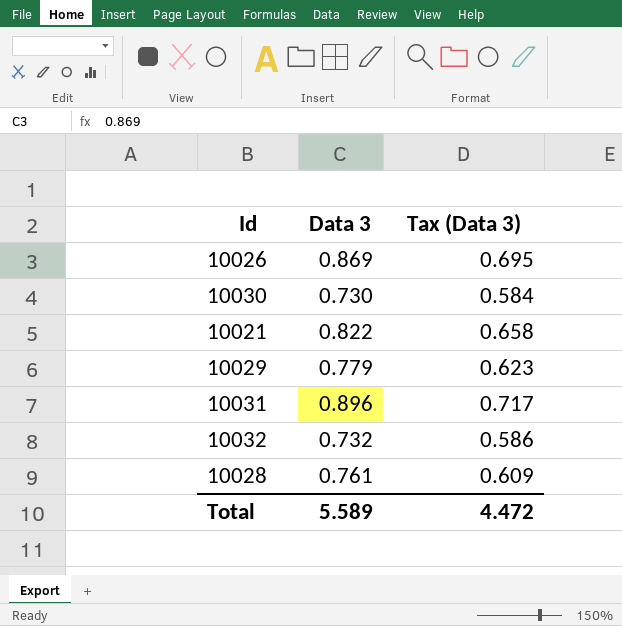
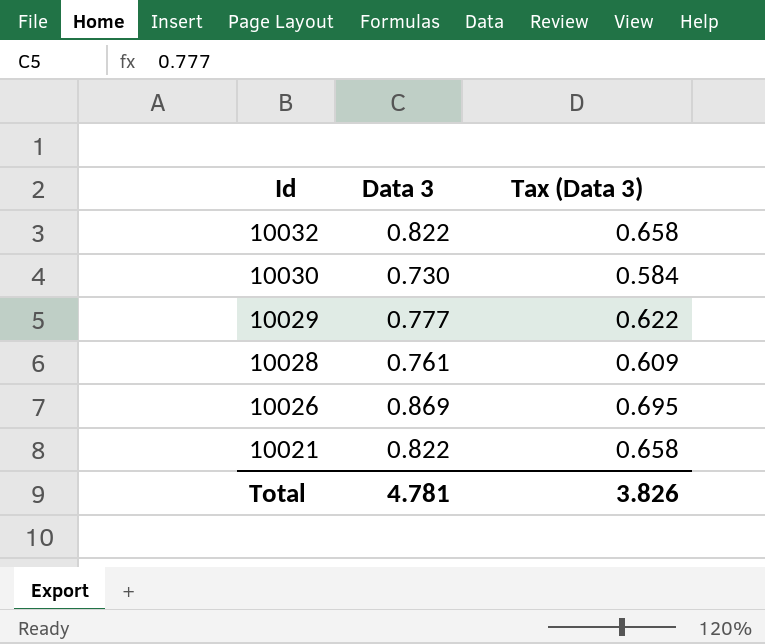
row order: none -> Id descending
row 10031: 0.896 | 0.717 -> none
10032 | Data 3: 0.732 -> 0.822
10032 | Tax (Data 3): 0.586 -> 0.658
10029 | Data 3: 0.779 -> 0.777
10029 | Tax (Data 3): 0.623 -> 0.622
Total | Data 3: 5.589 -> 4.781
Total | Tax (Data 3): 4.472 -> 3.826

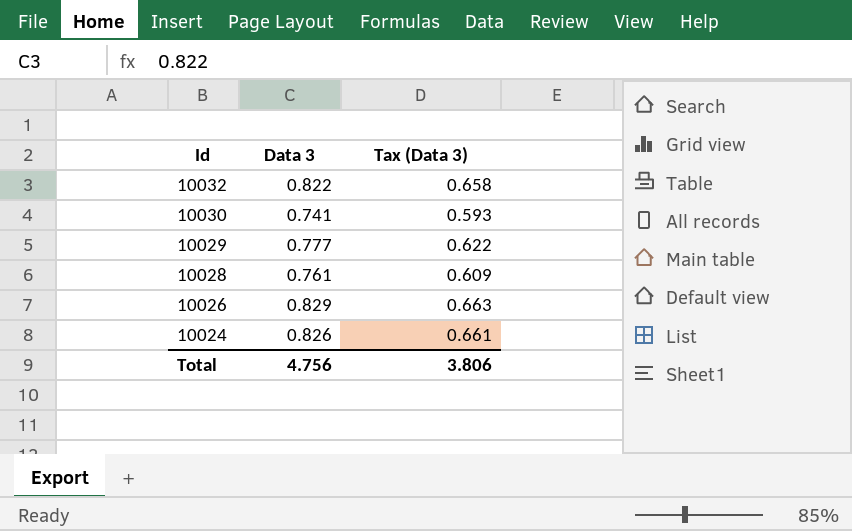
row 10021: 0.822 | 0.658 -> none
10030 | Data 3: 0.730 -> 0.741
10030 | Tax (Data 3): 0.584 -> 0.593
10026 | Data 3: 0.869 -> 0.829
10026 | Tax (Data 3): 0.695 -> 0.663
row 10024: none -> 0.826 | 0.661
Total | Data 3: 4.781 -> 4.756
Total | Tax (Data 3): 3.826 -> 3.806

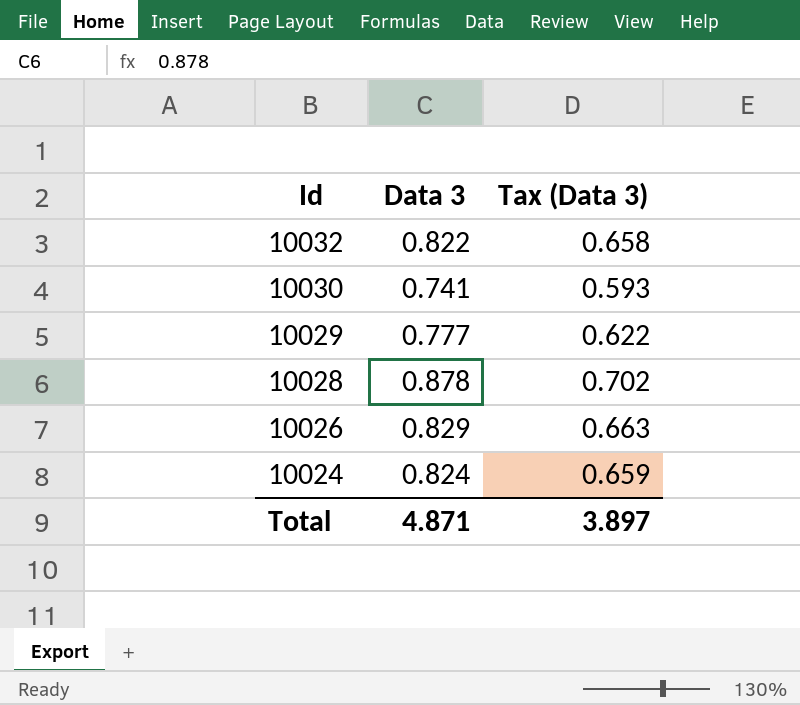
10028 | Data 3: 0.761 -> 0.878
10028 | Tax (Data 3): 0.609 -> 0.702
10024 | Data 3: 0.826 -> 0.824
10024 | Tax (Data 3): 0.661 -> 0.659
Total | Data 3: 4.756 -> 4.871
Total | Tax (Data 3): 3.806 -> 3.897

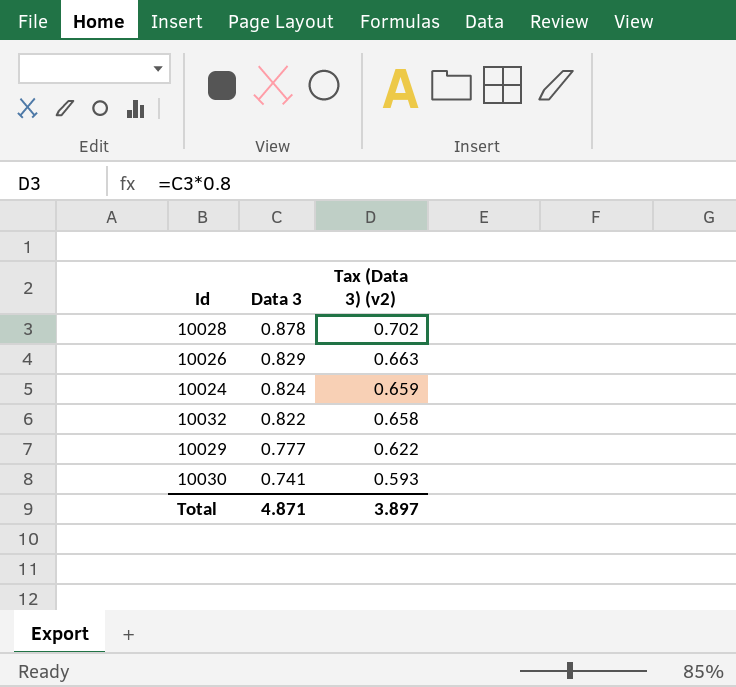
row order: Id descending -> Data 3 descending
column name: Tax (Data 3) -> Tax (Data 3) (v2)

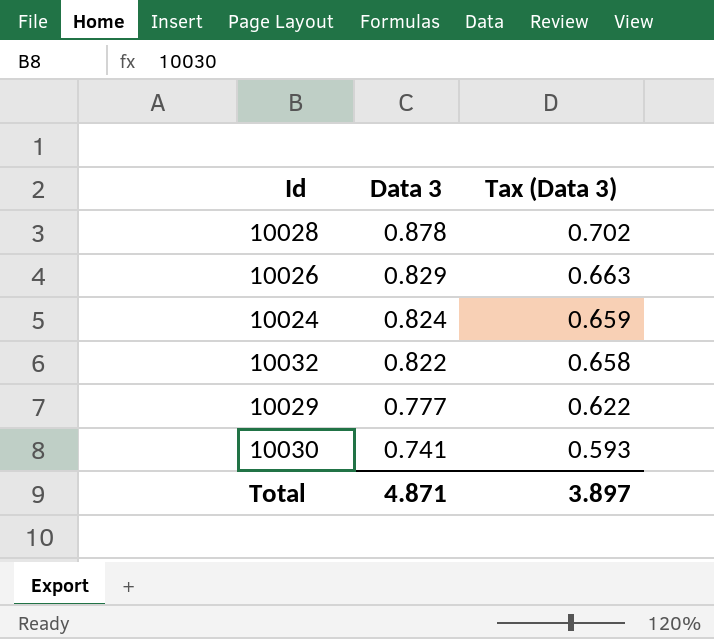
column name: Tax (Data 3) (v2) -> Tax (Data 3)

